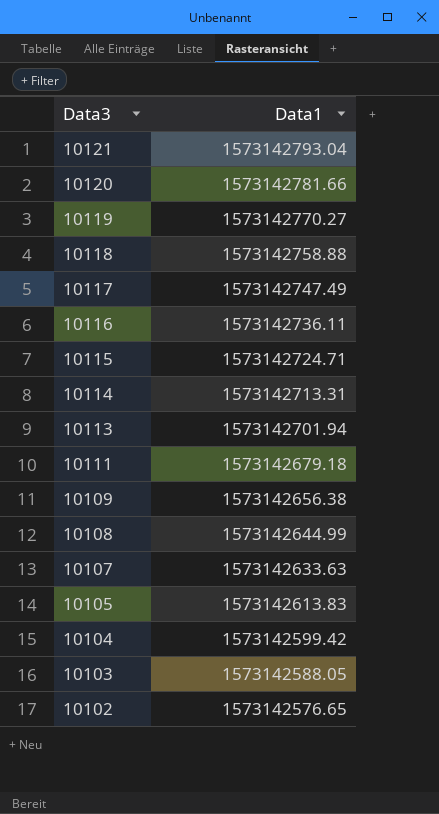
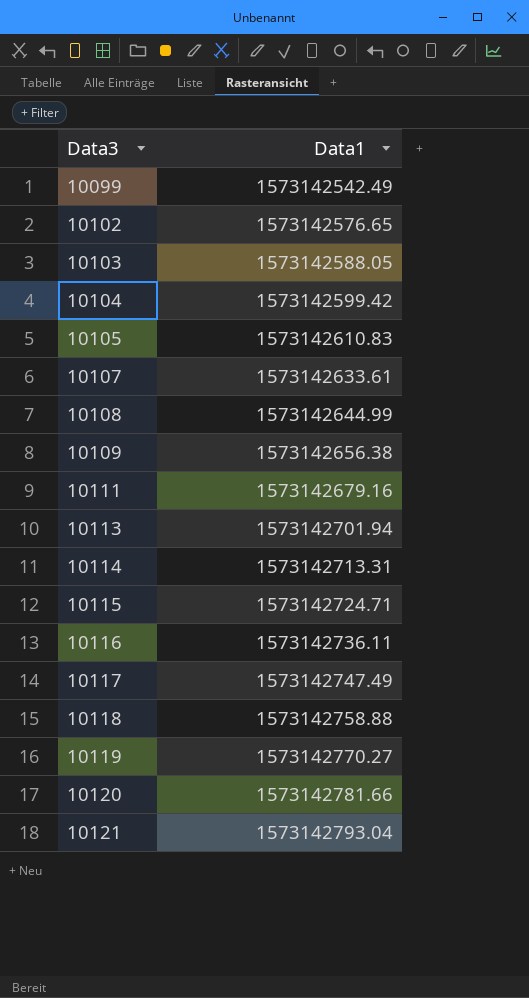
row order: Data3 descending -> Data3 ascending
row 10099: none -> 1573142542.49
10105 | Data1: 1573142613.83 -> 1573142610.83
10107 | Data1: 1573142633.63 -> 1573142633.61
10111 | Data1: 1573142679.18 -> 1573142679.16

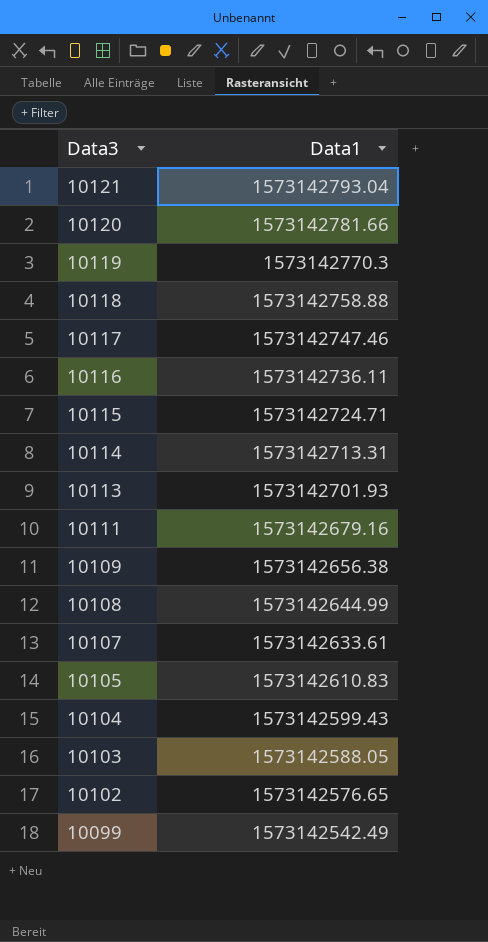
row order: Data3 ascending -> Data3 descending
10119 | Data1: 1573142770.27 -> 1573142770.3
10117 | Data1: 1573142747.49 -> 1573142747.46
10113 | Data1: 1573142701.94 -> 1573142701.93
10104 | Data1: 1573142599.42 -> 1573142599.43

